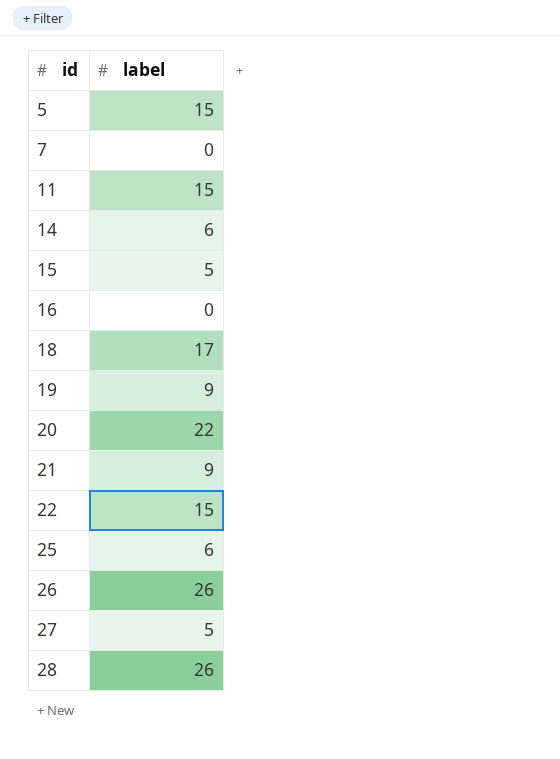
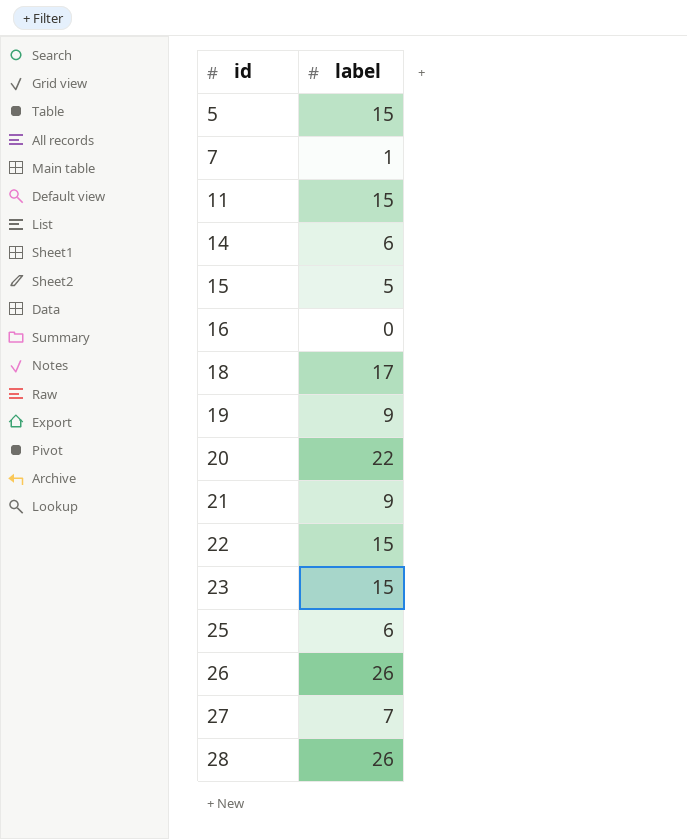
7 | label: 0 -> 1
row 23: none -> 15
27 | label: 5 -> 7

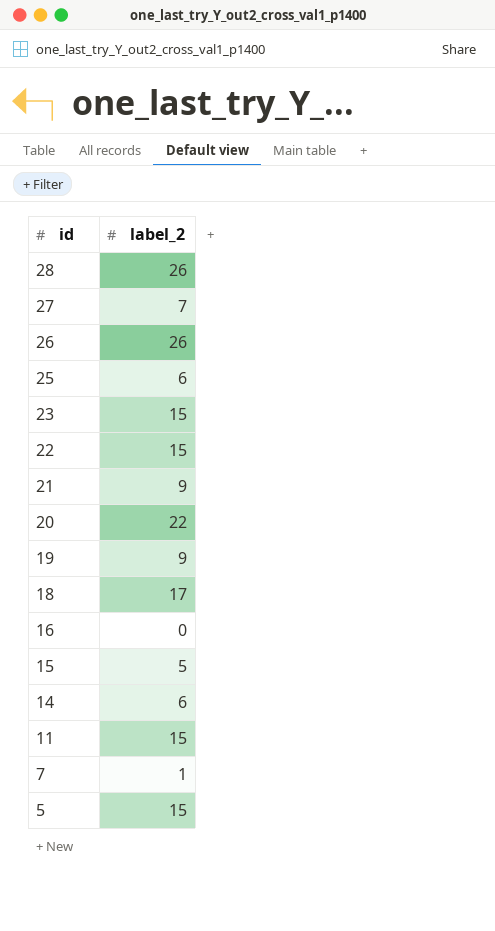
row order: id ascending -> id descending
column name: label -> label_2

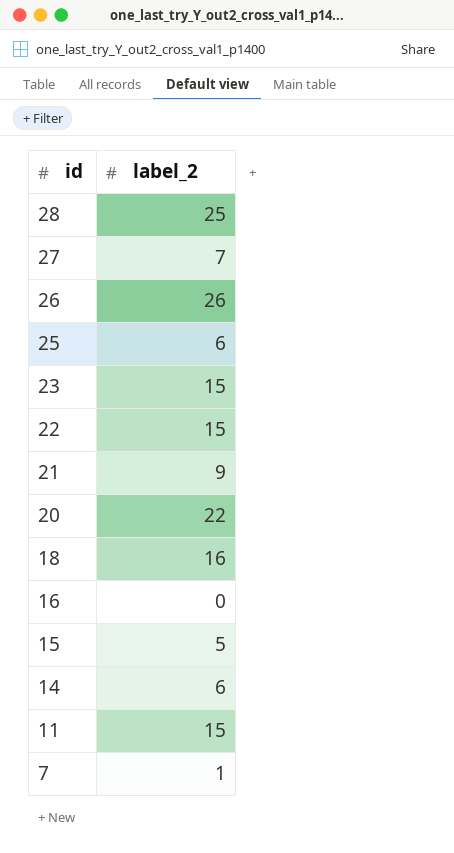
row 19: 9 -> none
row 5: 15 -> none
28 | label_2: 26 -> 25
18 | label_2: 17 -> 16

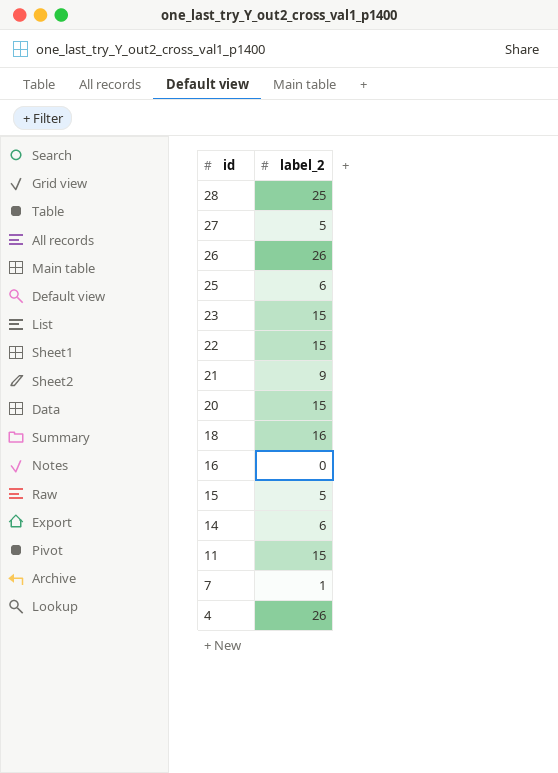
27 | label_2: 7 -> 5
20 | label_2: 22 -> 15
row 4: none -> 26

